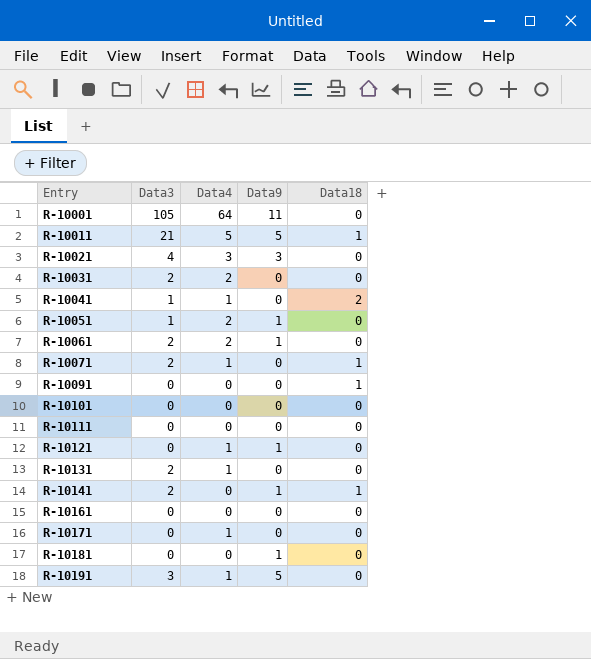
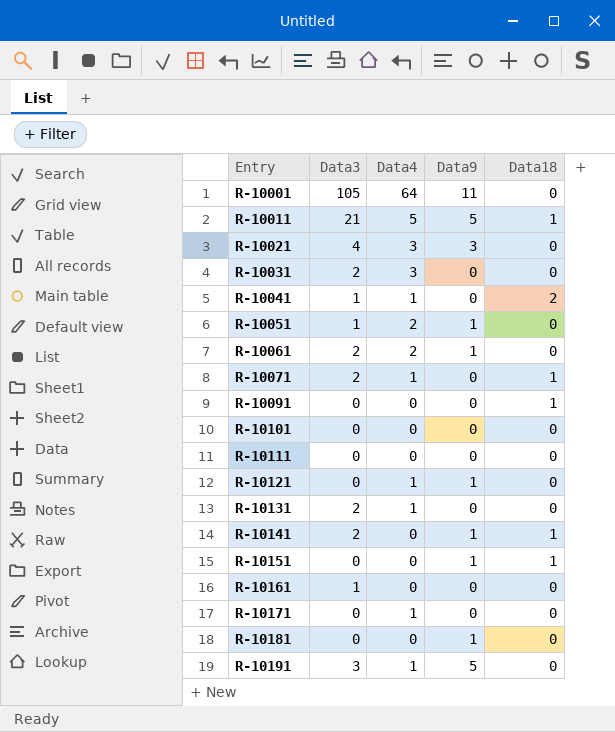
R-10031 | Data4: 2 -> 3
row R-10151: none -> 0 | 0 | 1 | 1
R-10161 | Data3: 0 -> 1

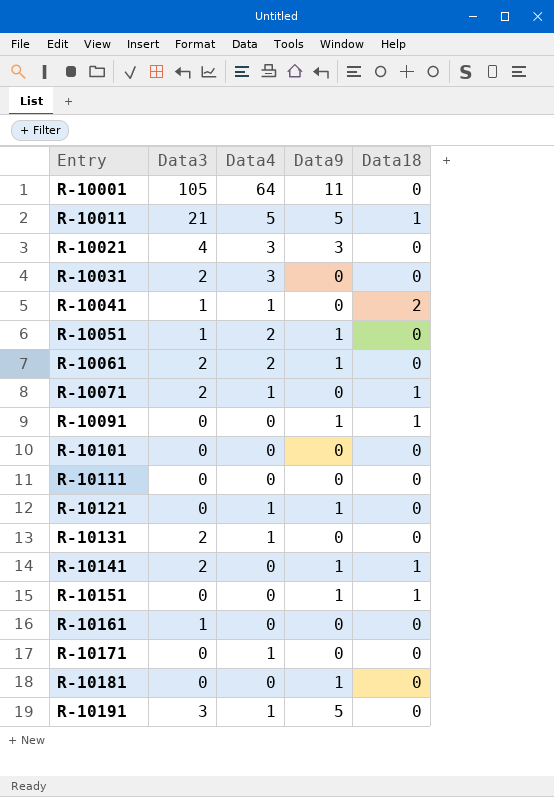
R-10091 | Data9: 0 -> 1

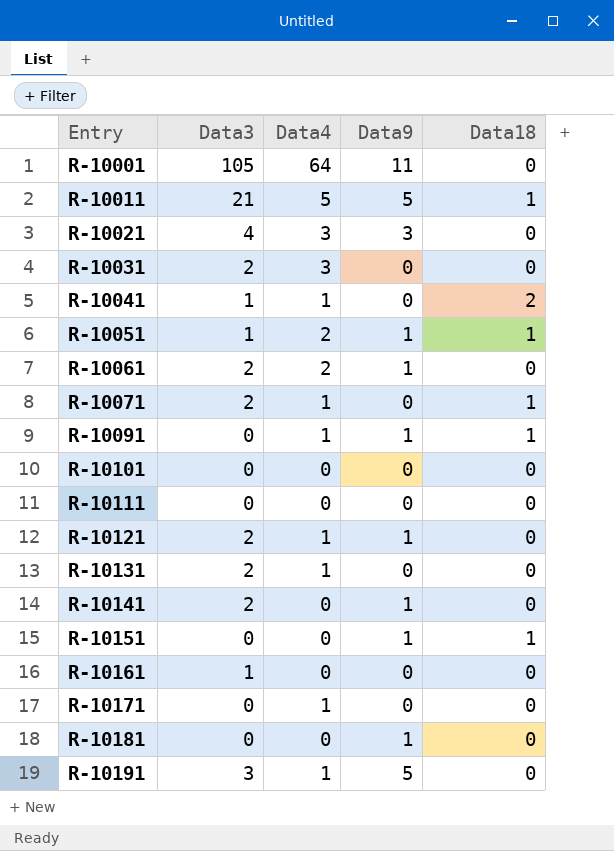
R-10051 | Data18: 0 -> 1
R-10091 | Data4: 0 -> 1
R-10121 | Data3: 0 -> 2
R-10141 | Data18: 1 -> 0

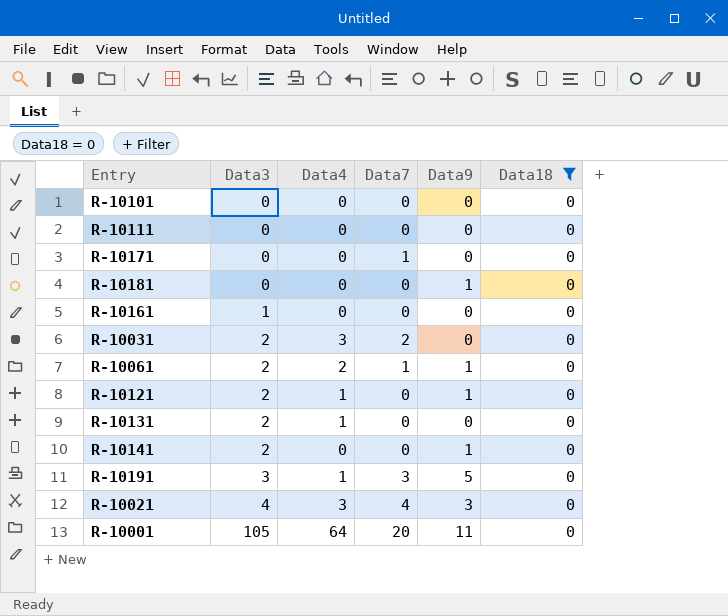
filter: none -> Data18 = 0
row order: Entry ascending -> Data3 ascending
column Data7 | position: none -> 4
R-10171 | Data4: 1 -> 0

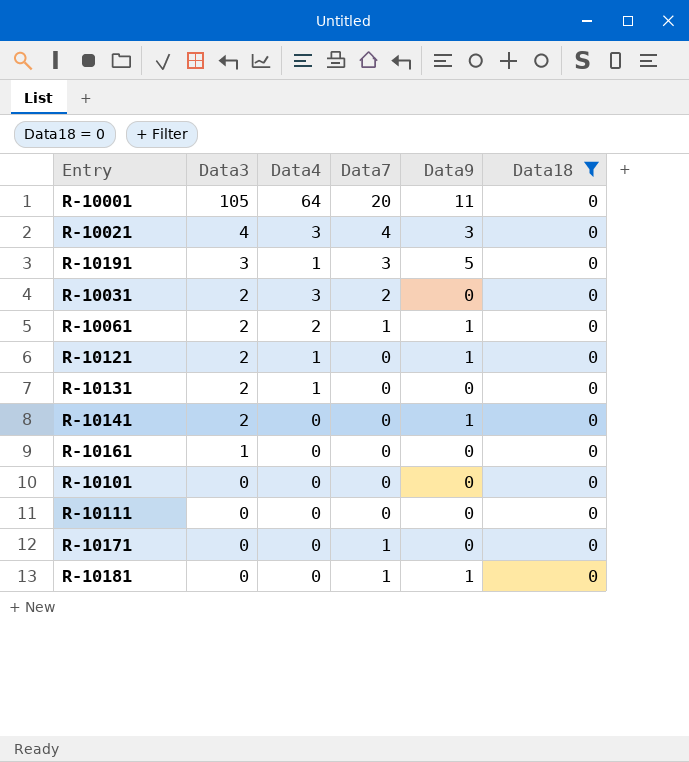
row order: Data3 ascending -> Data3 descending
R-10181 | Data7: 0 -> 1

